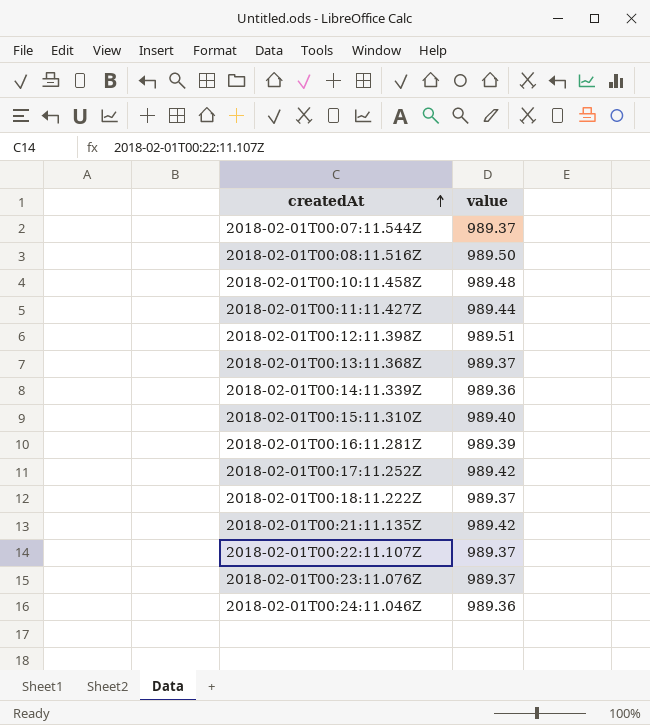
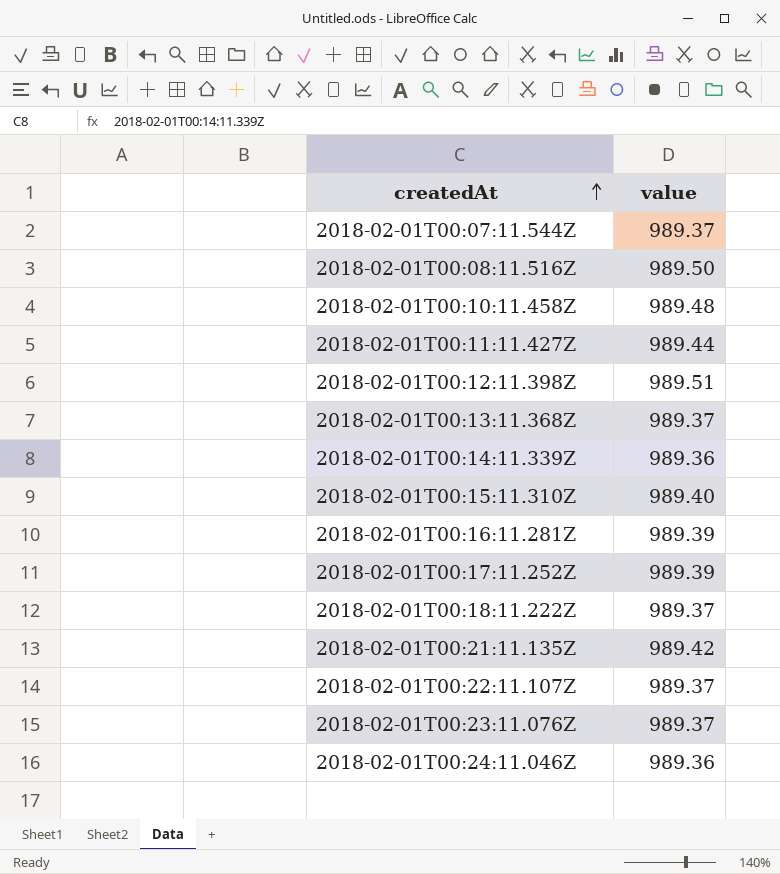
2018-02-01T00:17:11.252Z | value: 989.42 -> 989.39

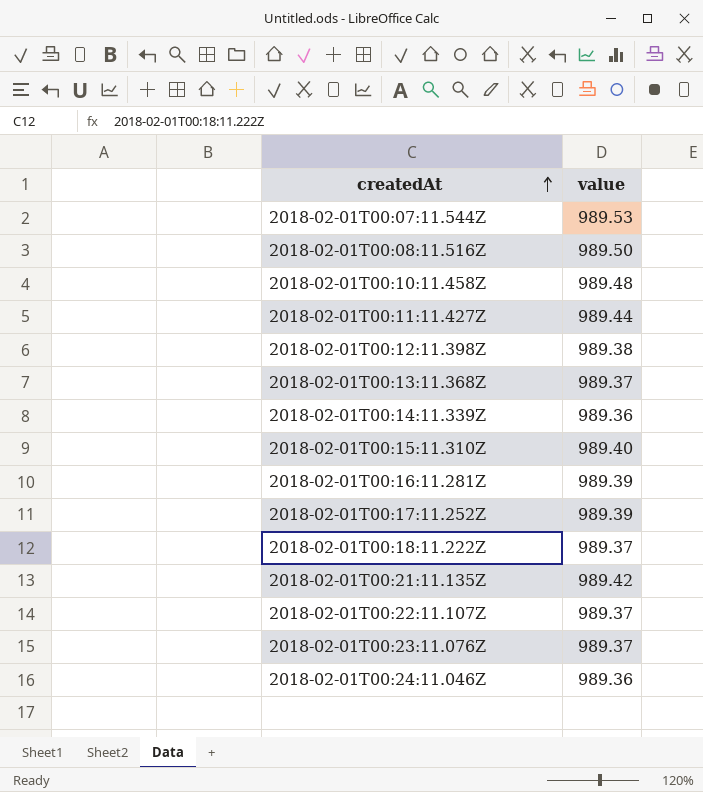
2018-02-01T00:07:11.544Z | value: 989.37 -> 989.53
2018-02-01T00:12:11.398Z | value: 989.51 -> 989.38

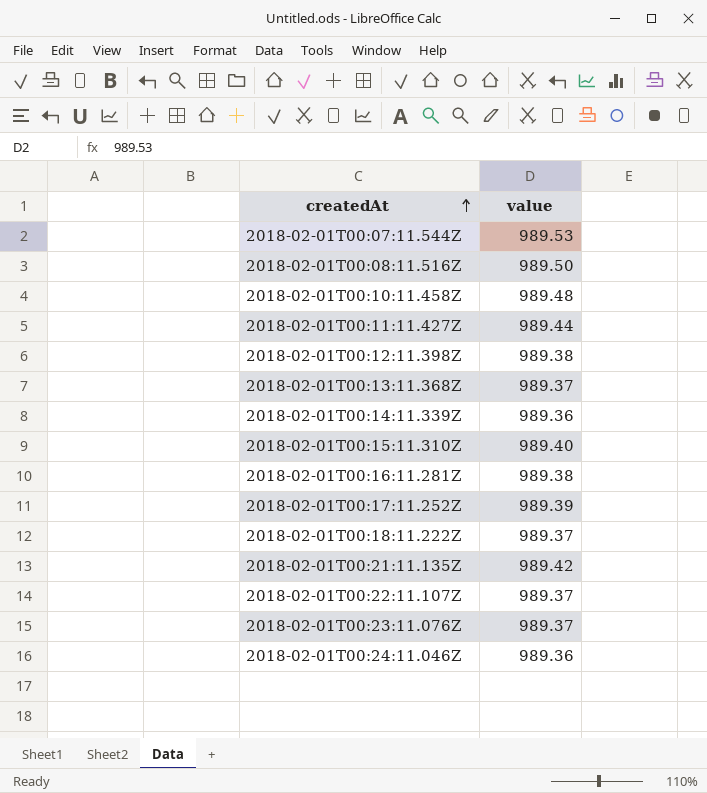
2018-02-01T00:16:11.281Z | value: 989.39 -> 989.38

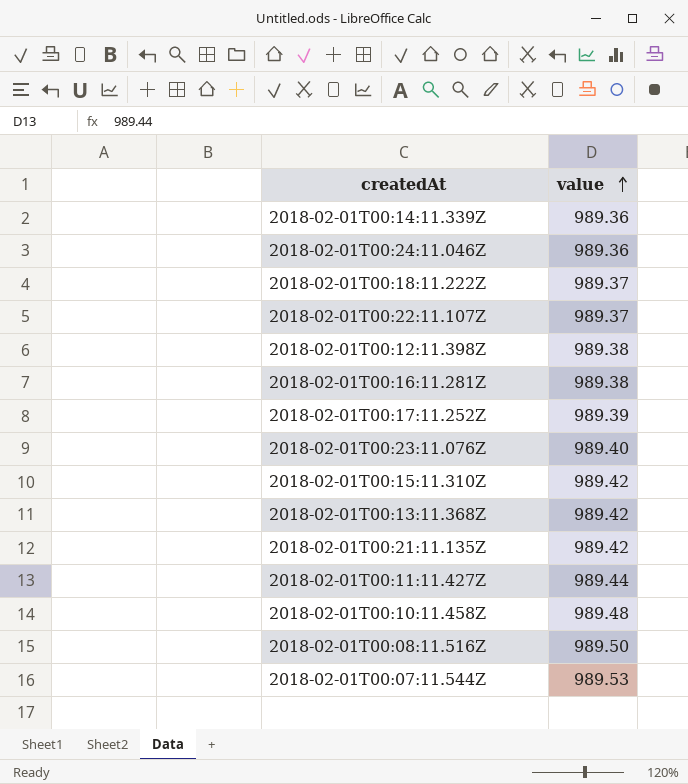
row order: createdAt ascending -> value ascending
2018-02-01T00:23:11.076Z | value: 989.37 -> 989.40
2018-02-01T00:15:11.310Z | value: 989.40 -> 989.42
2018-02-01T00:13:11.368Z | value: 989.37 -> 989.42

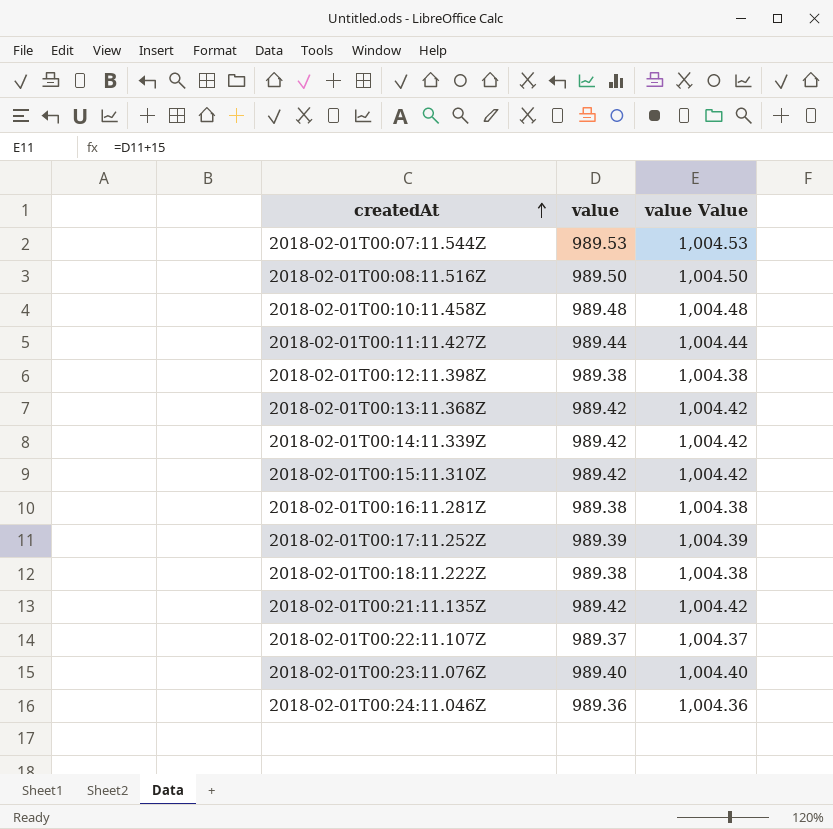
row order: value ascending -> createdAt ascending
column value Value | formula: none -> [value] + 15
2018-02-01T00:14:11.339Z | value: 989.36 -> 989.42
2018-02-01T00:18:11.222Z | value: 989.37 -> 989.38

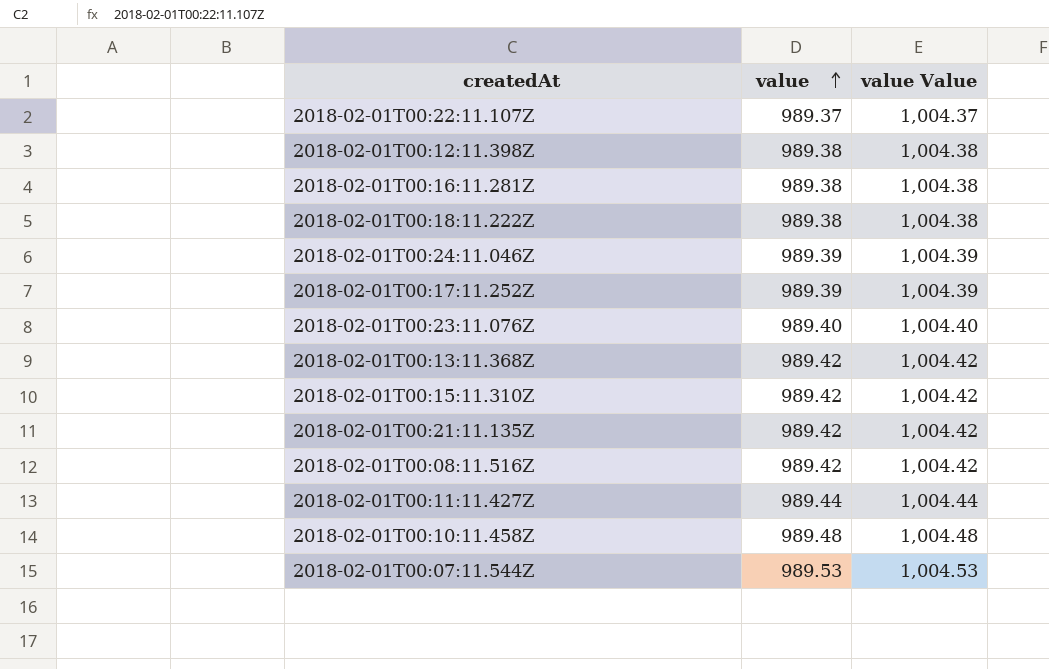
row order: createdAt ascending -> value ascending
row 2018-02-01T00:14:11.339Z: 989.42 | 1,004.42 -> none
2018-02-01T00:24:11.046Z | value: 989.36 -> 989.39
2018-02-01T00:24:11.046Z | value Value: 1,004.36 -> 1,004.39
2018-02-01T00:08:11.516Z | value: 989.50 -> 989.42
2018-02-01T00:08:11.516Z | value Value: 1,004.50 -> 1,004.42

